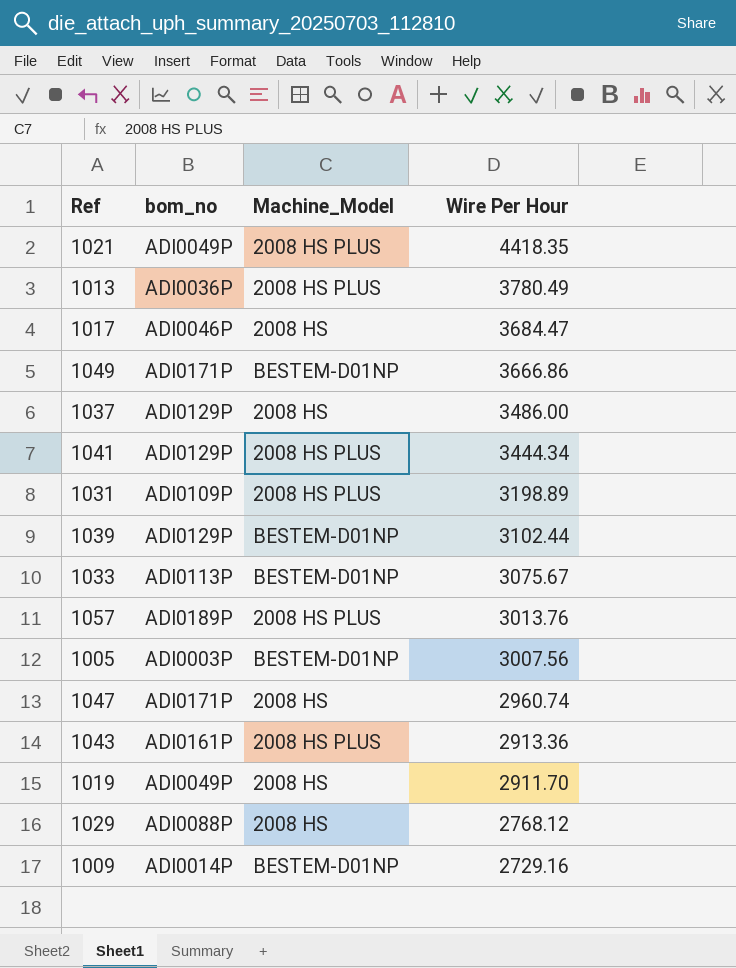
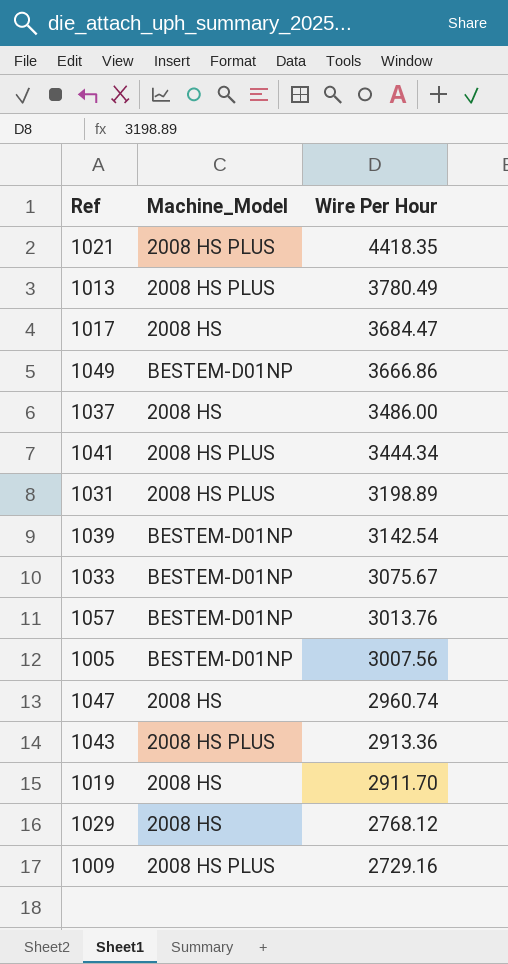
column bom_no | position: 2 -> none
1039 | Wire Per Hour: 3102.44 -> 3142.54
1057 | Machine_Model: 2008 HS PLUS -> BESTEM-D01NP
1009 | Machine_Model: BESTEM-D01NP -> 2008 HS PLUS

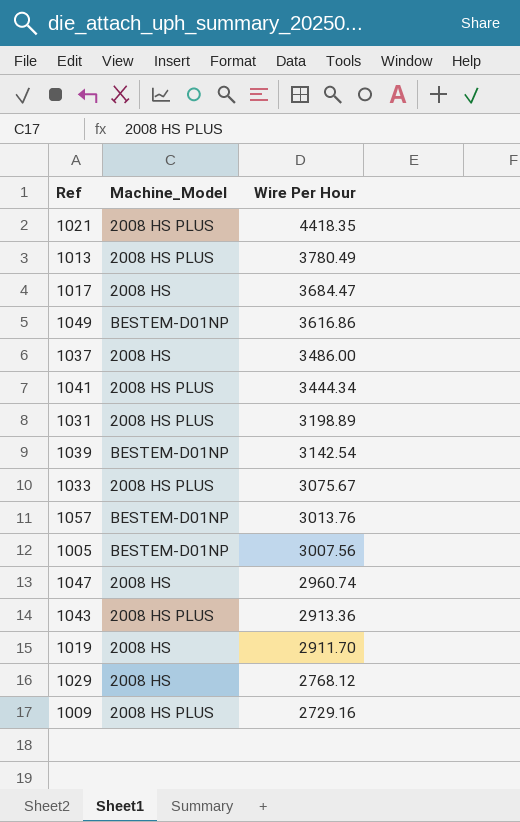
1049 | Wire Per Hour: 3666.86 -> 3616.86
1033 | Machine_Model: BESTEM-D01NP -> 2008 HS PLUS

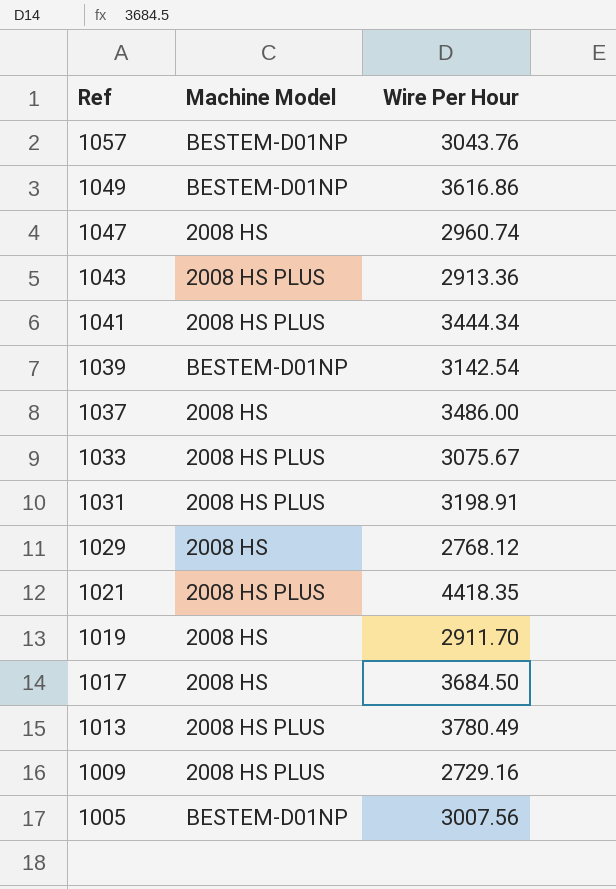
row order: Wire Per Hour descending -> Ref descending
column name: Machine_Model -> Machine Model
1057 | Wire Per Hour: 3013.76 -> 3043.76
1031 | Wire Per Hour: 3198.89 -> 3198.91
1017 | Wire Per Hour: 3684.47 -> 3684.50

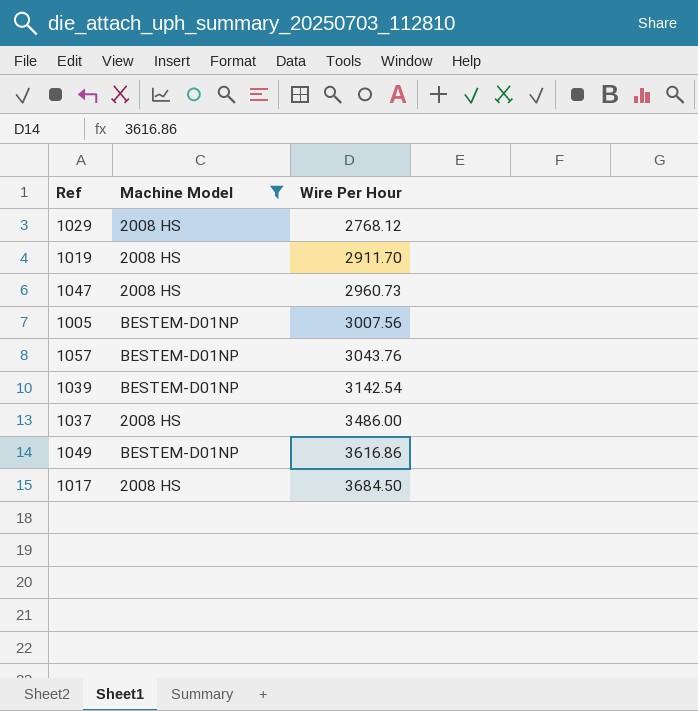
filter: none -> Machine Model != 2008 HS PLUS
row order: Ref descending -> Wire Per Hour ascending
1047 | Wire Per Hour: 2960.74 -> 2960.73

